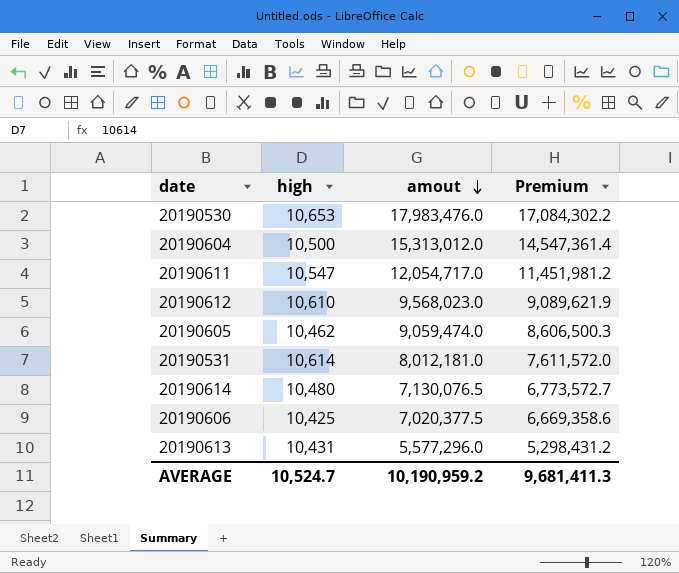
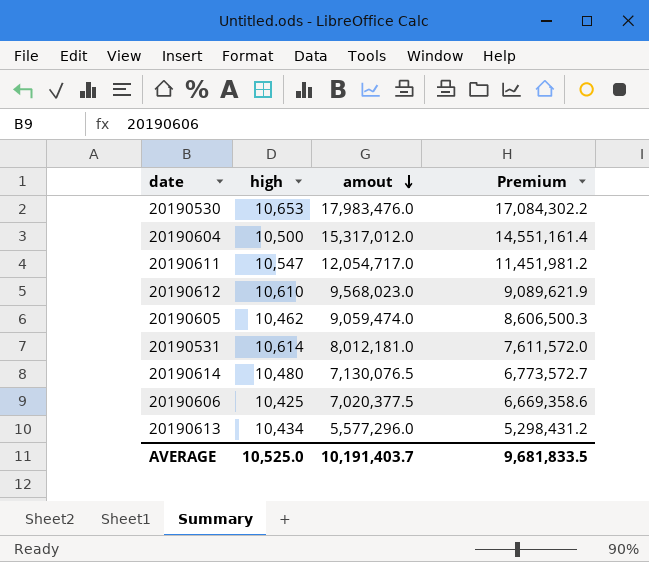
20190604 | amout: 15,313,012.0 -> 15,317,012.0
20190604 | Premium: 14,547,361.4 -> 14,551,161.4
20190613 | high: 10,431 -> 10,434
AVERAGE | high: 10,524.7 -> 10,525.0
AVERAGE | amout: 10,190,959.2 -> 10,191,403.7
AVERAGE | Premium: 9,681,411.3 -> 9,681,833.5

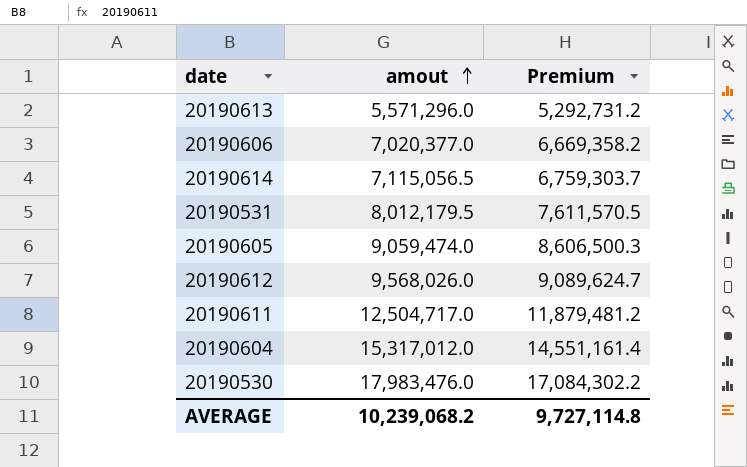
row order: amout descending -> amout ascending
column high | position: 2 -> none
20190613 | amout: 5,577,296.0 -> 5,571,296.0
20190613 | Premium: 5,298,431.2 -> 5,292,731.2
20190606 | amout: 7,020,377.5 -> 7,020,377.0
20190606 | Premium: 6,669,358.6 -> 6,669,358.2
20190614 | amout: 7,130,076.5 -> 7,115,056.5
20190614 | Premium: 6,773,572.7 -> 6,759,303.7
20190531 | amout: 8,012,181.0 -> 8,012,179.5
20190531 | Premium: 7,611,572.0 -> 7,611,570.5
20190612 | amout: 9,568,023.0 -> 9,568,026.0
20190612 | Premium: 9,089,621.9 -> 9,089,624.7
20190611 | amout: 12,054,717.0 -> 12,504,717.0
20190611 | Premium: 11,451,981.2 -> 11,879,481.2
AVERAGE | amout: 10,191,403.7 -> 10,239,068.2
AVERAGE | Premium: 9,681,833.5 -> 9,727,114.8

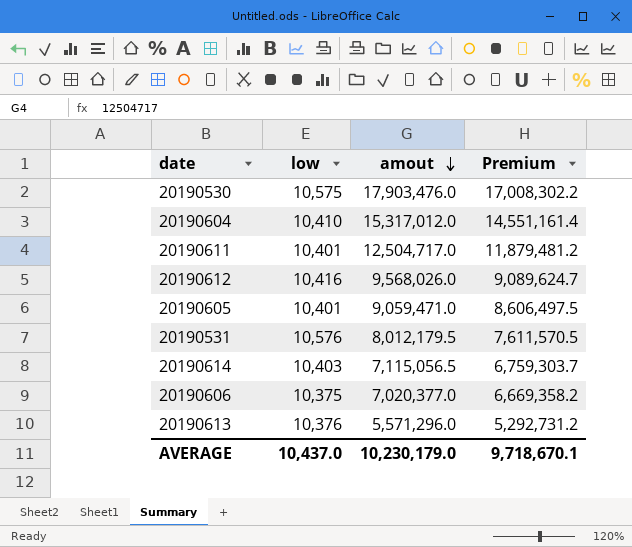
row order: amout ascending -> amout descending
column low | position: none -> 2
20190530 | amout: 17,983,476.0 -> 17,903,476.0
20190530 | Premium: 17,084,302.2 -> 17,008,302.2
20190605 | amout: 9,059,474.0 -> 9,059,471.0
20190605 | Premium: 8,606,500.3 -> 8,606,497.5
AVERAGE | amout: 10,239,068.2 -> 10,230,179.0
AVERAGE | Premium: 9,727,114.8 -> 9,718,670.1

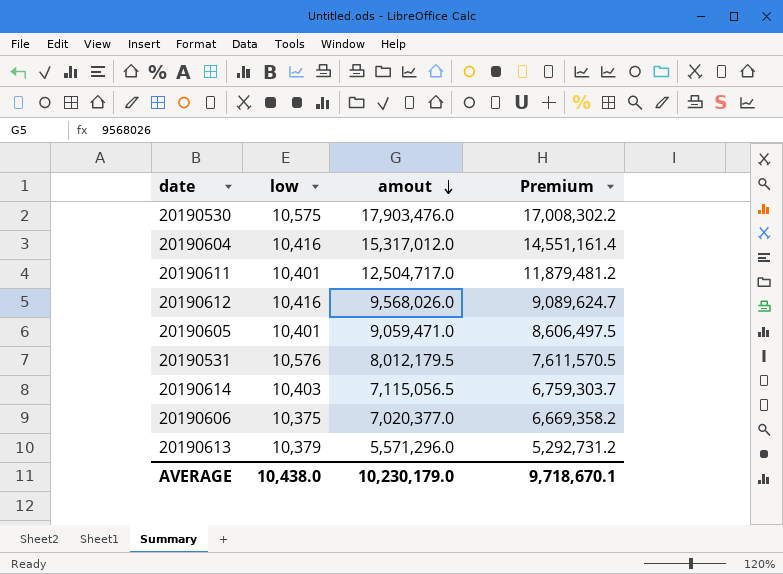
20190604 | low: 10,410 -> 10,416
20190613 | low: 10,376 -> 10,379
AVERAGE | low: 10,437.0 -> 10,438.0

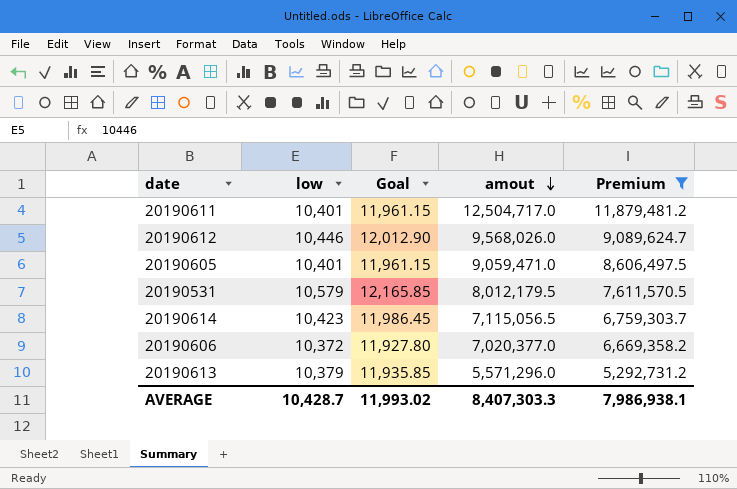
filter: none -> Premium <= 11,879,481.2
column Goal | formula: none -> [low] * 1.15
20190612 | low: 10,416 -> 10,446
20190531 | low: 10,576 -> 10,579
20190614 | low: 10,403 -> 10,423
20190606 | low: 10,375 -> 10,372
AVERAGE | low: 10,438.0 -> 10,428.7
AVERAGE | amout: 10,230,179.0 -> 8,407,303.3
AVERAGE | Premium: 9,718,670.1 -> 7,986,938.1

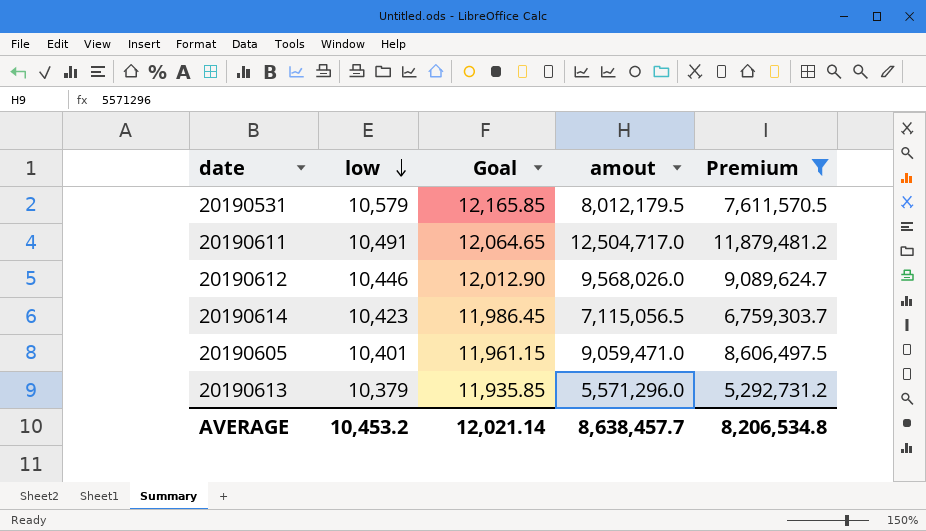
row order: amout descending -> low descending
row 20190606: 10,372 | 11,927.80 | 7,020,377.0 | 6,669,358.2 -> none
20190611 | low: 10,401 -> 10,491
20190611 | Goal: 11,961.15 -> 12,064.65
AVERAGE | low: 10,428.7 -> 10,453.2
AVERAGE | Goal: 11,993.02 -> 12,021.14
AVERAGE | amout: 8,407,303.3 -> 8,638,457.7
AVERAGE | Premium: 7,986,938.1 -> 8,206,534.8

